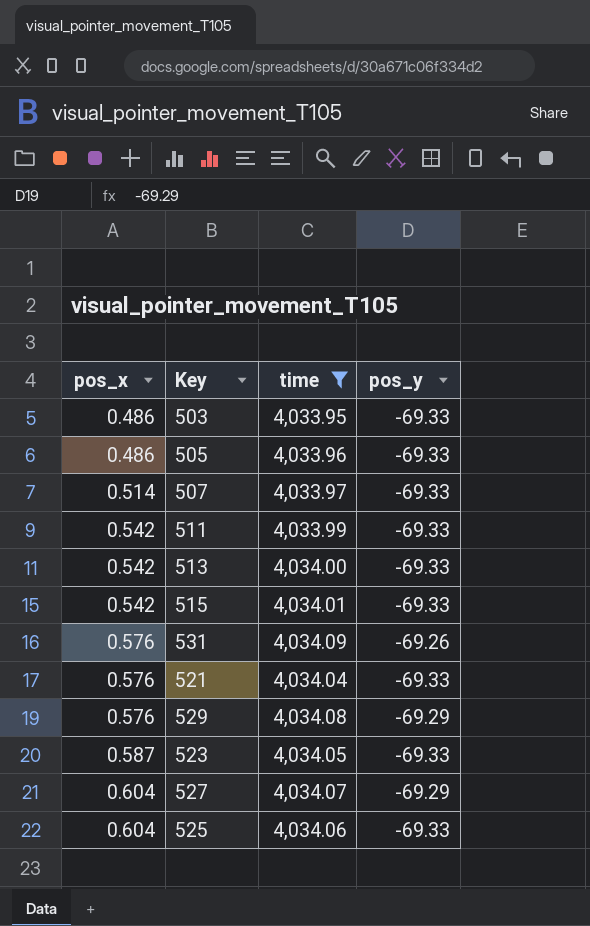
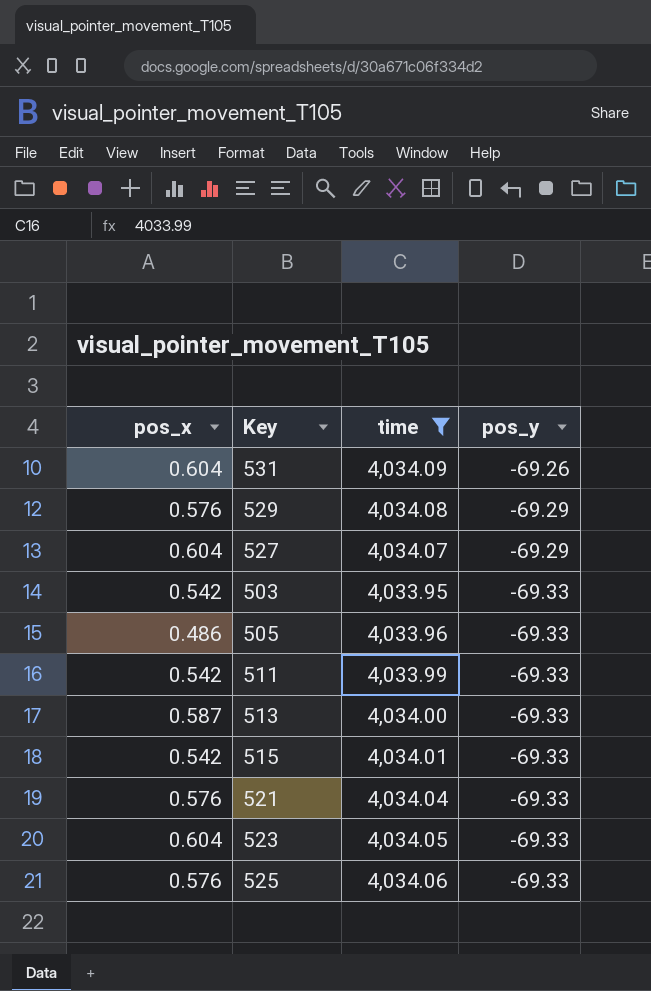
row order: pos_x ascending -> pos_y descending
row 507: 0.514 | 4,033.97 | -69.33 -> none
531 | pos_x: 0.576 -> 0.604
503 | pos_x: 0.486 -> 0.542
513 | pos_x: 0.542 -> 0.587
523 | pos_x: 0.587 -> 0.604
525 | pos_x: 0.604 -> 0.576

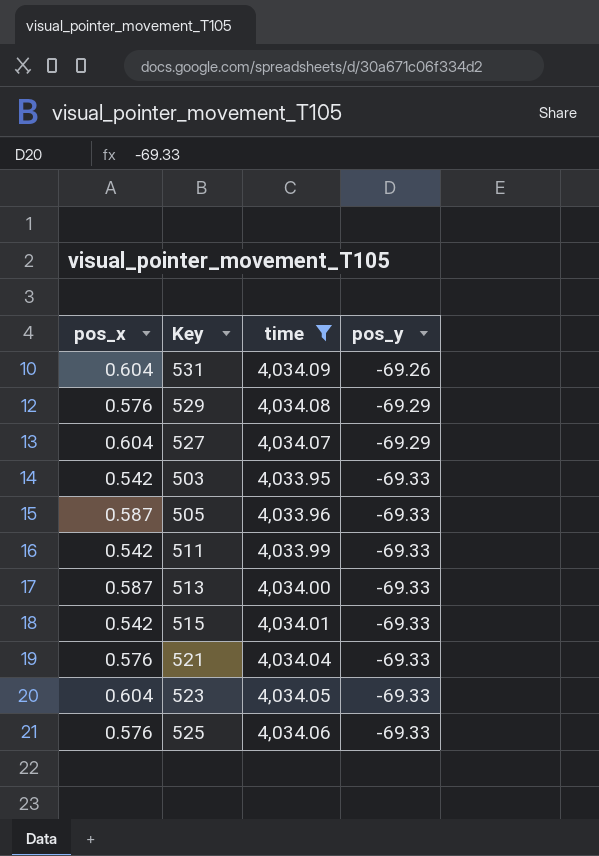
505 | pos_x: 0.486 -> 0.587

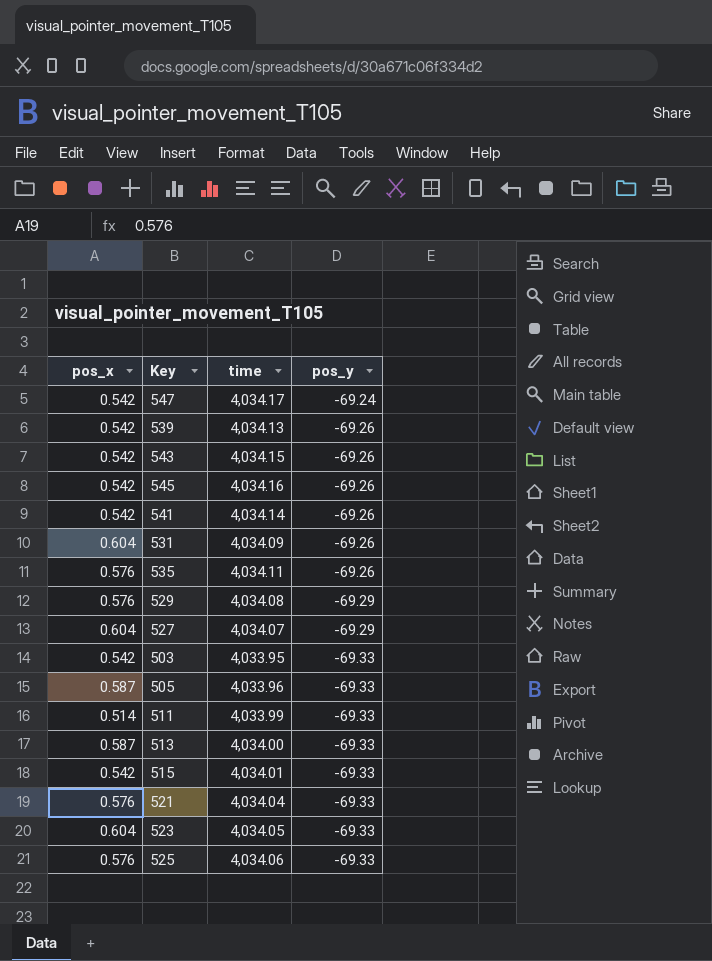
filter: time <= 4,034.09 -> none
511 | pos_x: 0.542 -> 0.514

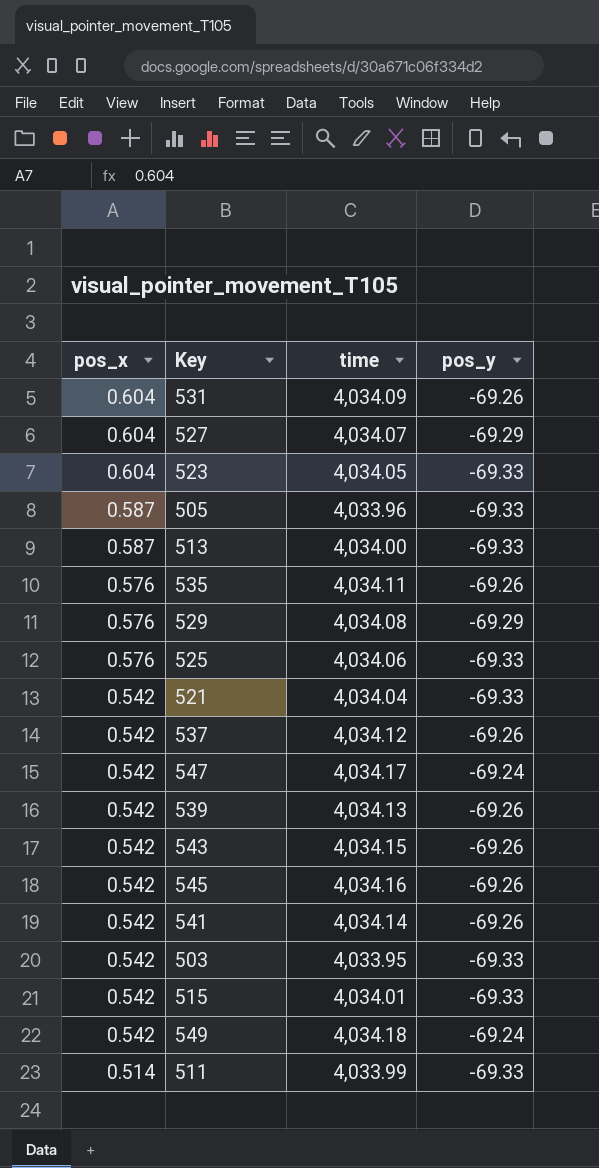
row order: pos_y descending -> pos_x descending
521 | pos_x: 0.576 -> 0.542
row 537: none -> 0.542 | 4,034.12 | -69.26
row 549: none -> 0.542 | 4,034.18 | -69.24

